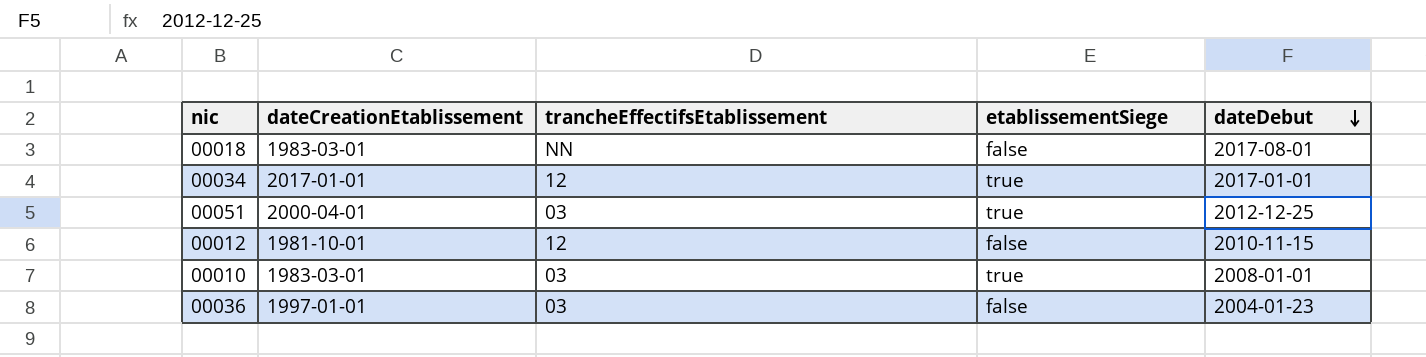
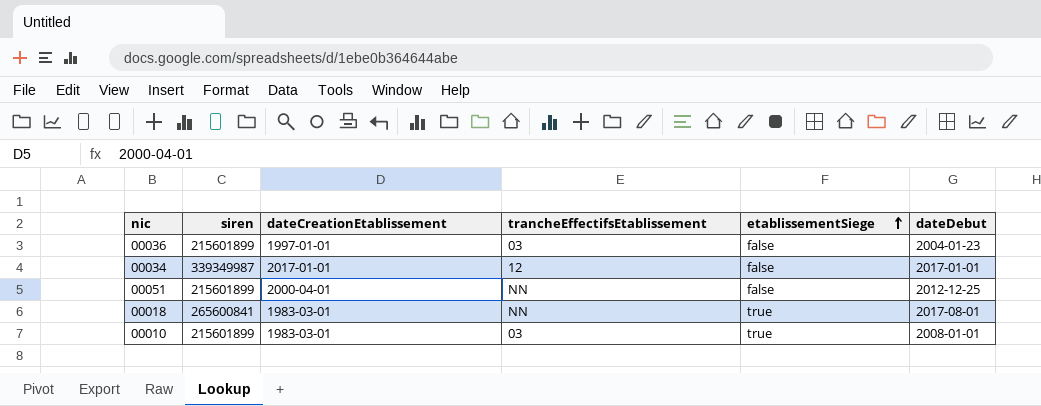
row order: dateDebut descending -> etablissementSiege ascending
column siren | position: none -> 2
row 00012: 1981-10-01 | 12 | false | 2010-11-15 -> none
00034 | etablissementSiege: true -> false
00051 | trancheEffectifsEtablissement: 03 -> NN
00051 | etablissementSiege: true -> false
00018 | etablissementSiege: false -> true

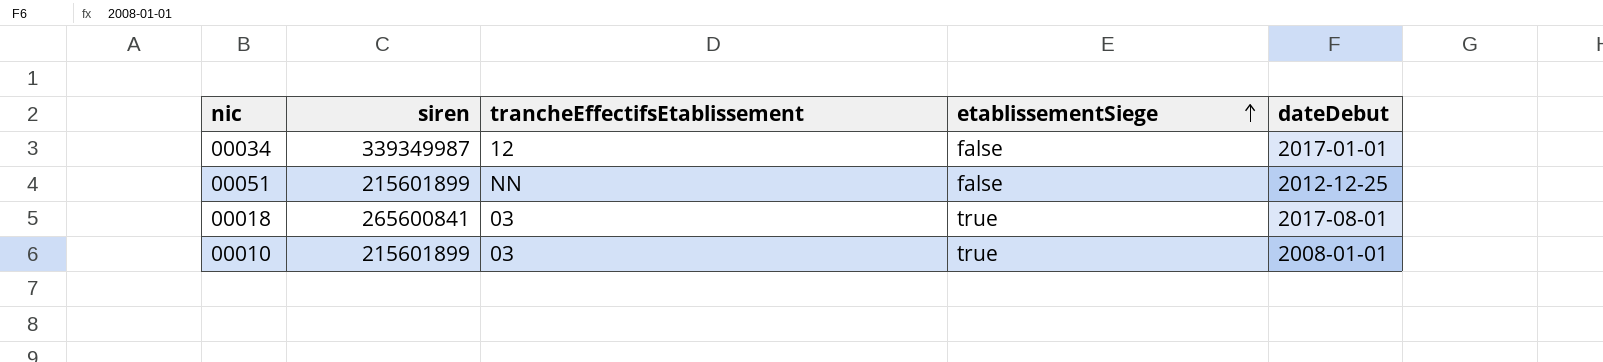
column dateCreationEtablissement | position: 3 -> none
row 00036: 215601899 | 1997-01-01 | 03 | false | 2004-01-23 -> none
00018 | trancheEffectifsEtablissement: NN -> 03

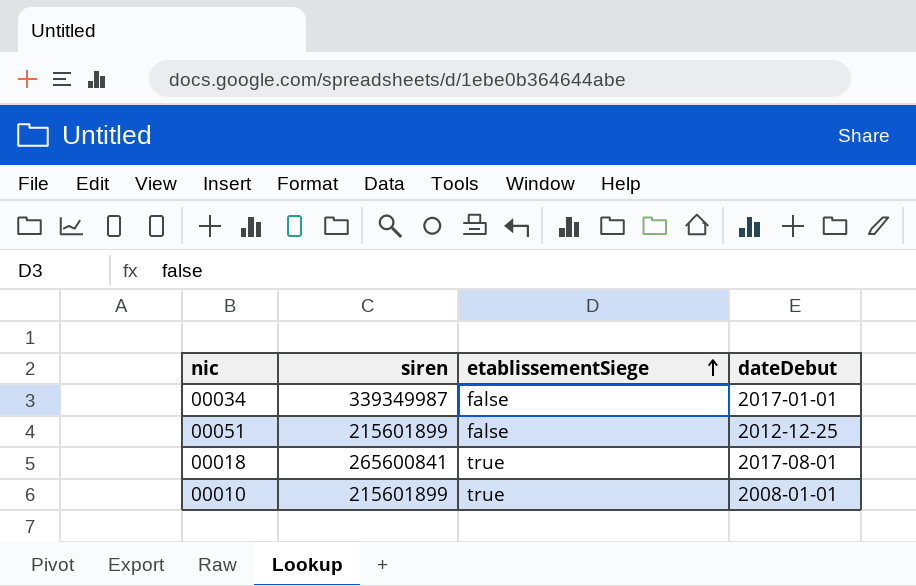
column trancheEffectifsEtablissement | position: 3 -> none

